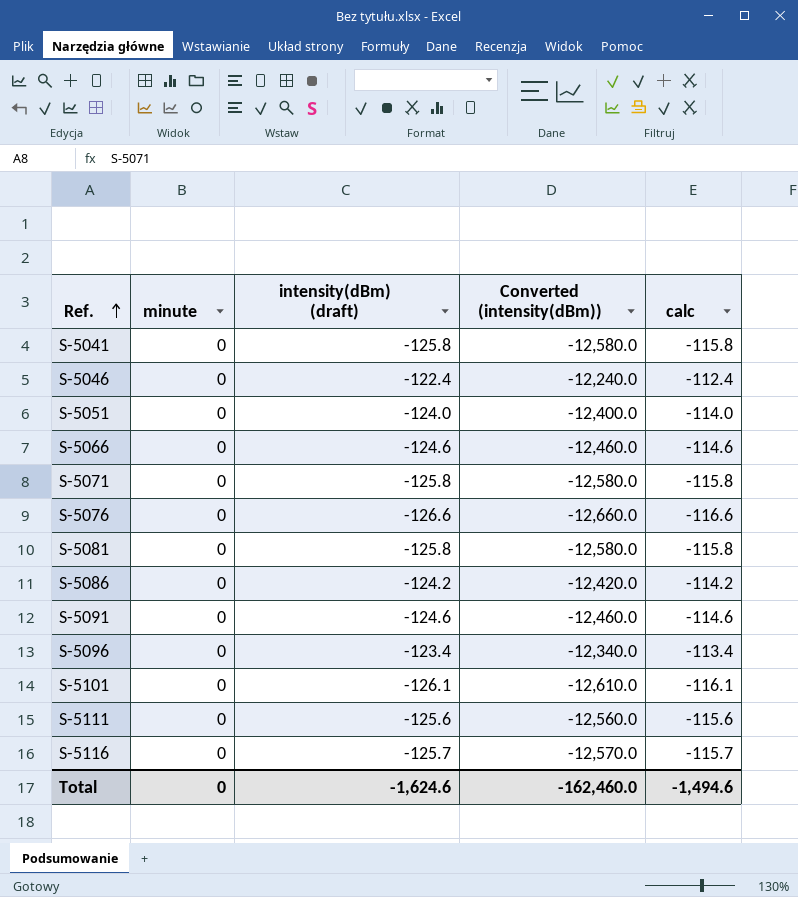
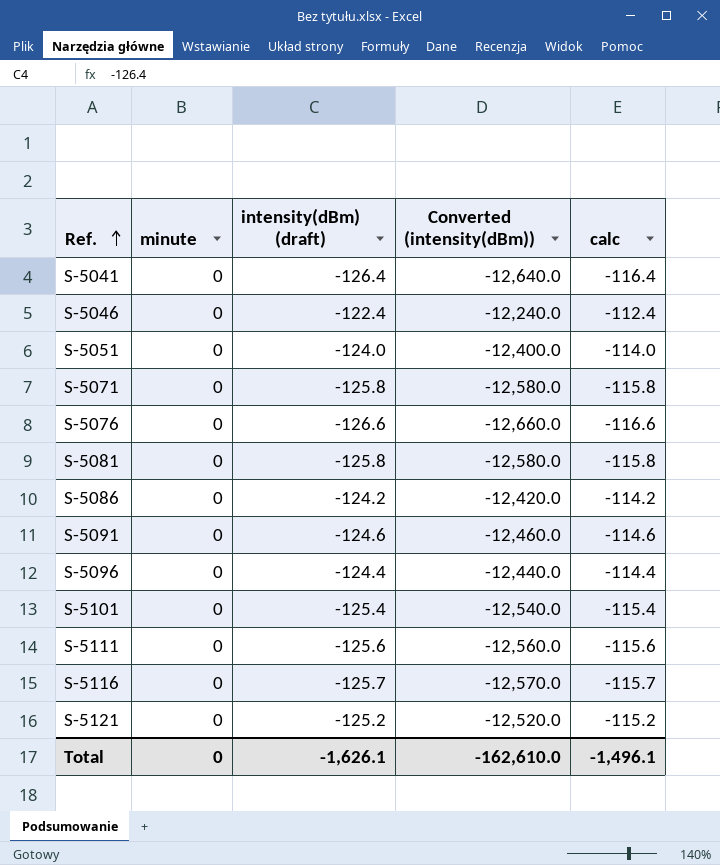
row S-5066: 0 | -124.6 | -12,460.0 | -114.6 -> none
S-5041 | intensity(dBm) (draft): -125.8 -> -126.4
S-5041 | Converted (intensity(dBm)): -12,580.0 -> -12,640.0
S-5041 | calc: -115.8 -> -116.4
S-5096 | intensity(dBm) (draft): -123.4 -> -124.4
S-5096 | Converted (intensity(dBm)): -12,340.0 -> -12,440.0
S-5096 | calc: -113.4 -> -114.4
S-5101 | intensity(dBm) (draft): -126.1 -> -125.4
S-5101 | Converted (intensity(dBm)): -12,610.0 -> -12,540.0
S-5101 | calc: -116.1 -> -115.4
row S-5121: none -> 0 | -125.2 | -12,520.0 | -115.2
Total | intensity(dBm) (draft): -1,624.6 -> -1,626.1
Total | Converted (intensity(dBm)): -162,460.0 -> -162,610.0
Total | calc: -1,494.6 -> -1,496.1

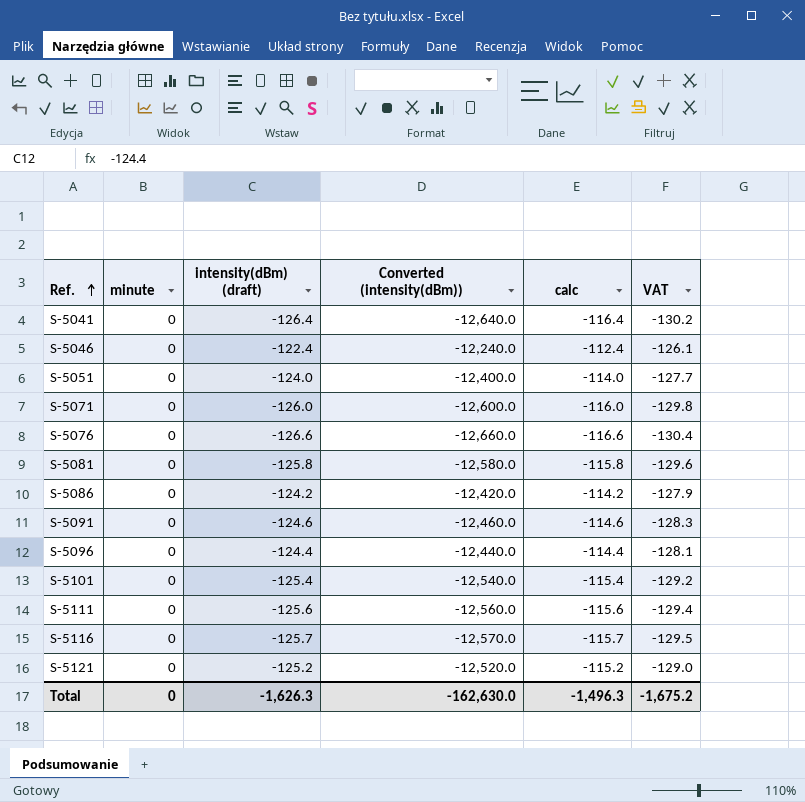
column VAT | formula: none -> [intensity(dBm) (draft)] * 1.03
S-5071 | intensity(dBm) (draft): -125.8 -> -126.0
S-5071 | Converted (intensity(dBm)): -12,580.0 -> -12,600.0
S-5071 | calc: -115.8 -> -116.0
Total | intensity(dBm) (draft): -1,626.1 -> -1,626.3
Total | Converted (intensity(dBm)): -162,610.0 -> -162,630.0
Total | calc: -1,496.1 -> -1,496.3

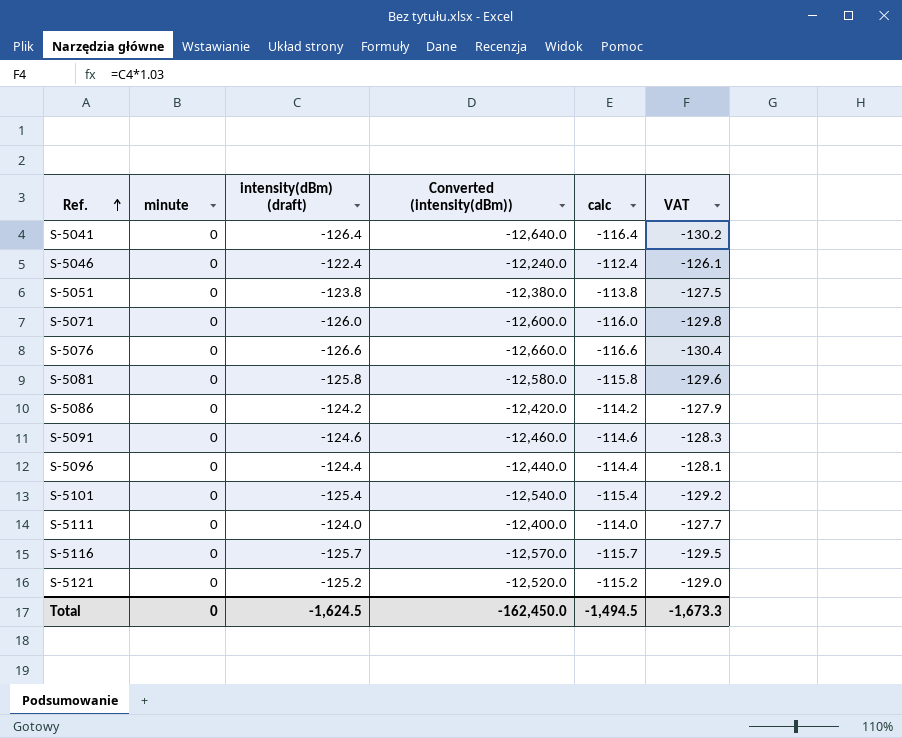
S-5051 | intensity(dBm) (draft): -124.0 -> -123.8
S-5051 | Converted (intensity(dBm)): -12,400.0 -> -12,380.0
S-5051 | calc: -114.0 -> -113.8
S-5051 | VAT: -127.7 -> -127.5
S-5111 | intensity(dBm) (draft): -125.6 -> -124.0
S-5111 | Converted (intensity(dBm)): -12,560.0 -> -12,400.0
S-5111 | calc: -115.6 -> -114.0
S-5111 | VAT: -129.4 -> -127.7
Total | intensity(dBm) (draft): -1,626.3 -> -1,624.5
Total | Converted (intensity(dBm)): -162,630.0 -> -162,450.0
Total | calc: -1,496.3 -> -1,494.5
Total | VAT: -1,675.2 -> -1,673.3

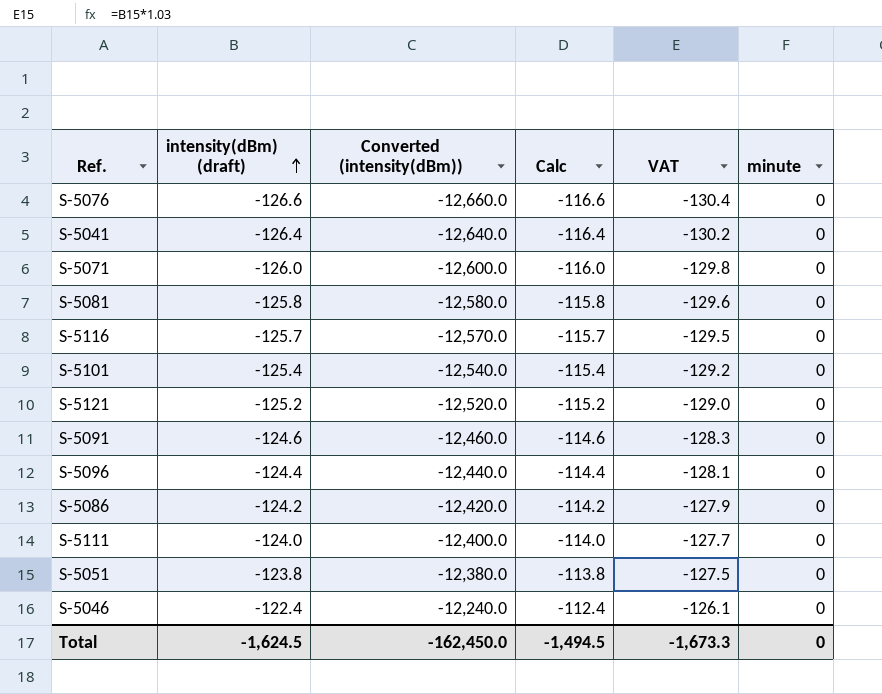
row order: Ref. ascending -> intensity(dBm) (draft) ascending
column name: calc -> Calc
column minute | position: 2 -> 6

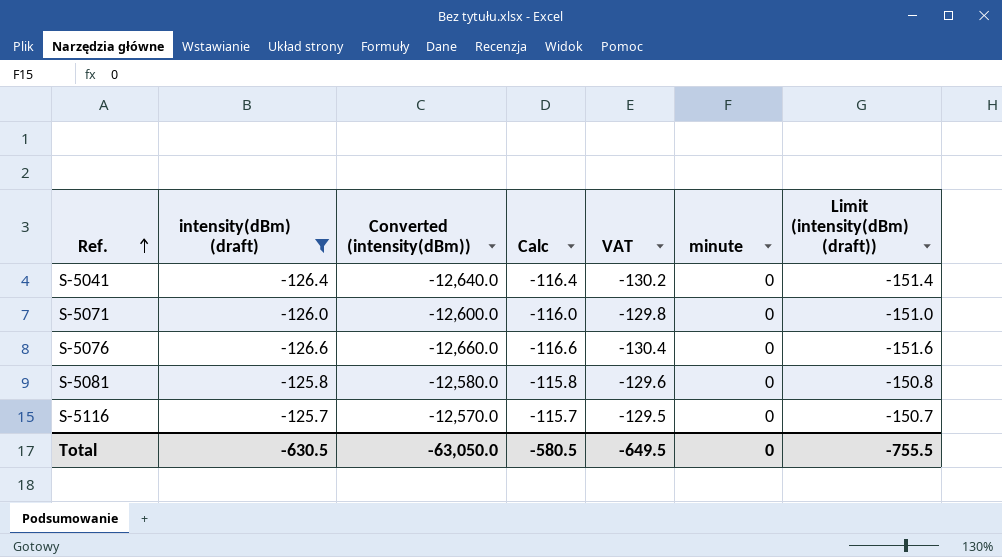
filter: none -> intensity(dBm) (draft) <= -125.7
row order: intensity(dBm) (draft) ascending -> Ref. ascending
column Limit (intensity(dBm) (draft)) | formula: none -> [intensity(dBm) (draft)] - 25
Total | intensity(dBm) (draft): -1,624.5 -> -630.5
Total | Converted (intensity(dBm)): -162,450.0 -> -63,050.0
Total | Calc: -1,494.5 -> -580.5
Total | VAT: -1,673.3 -> -649.5

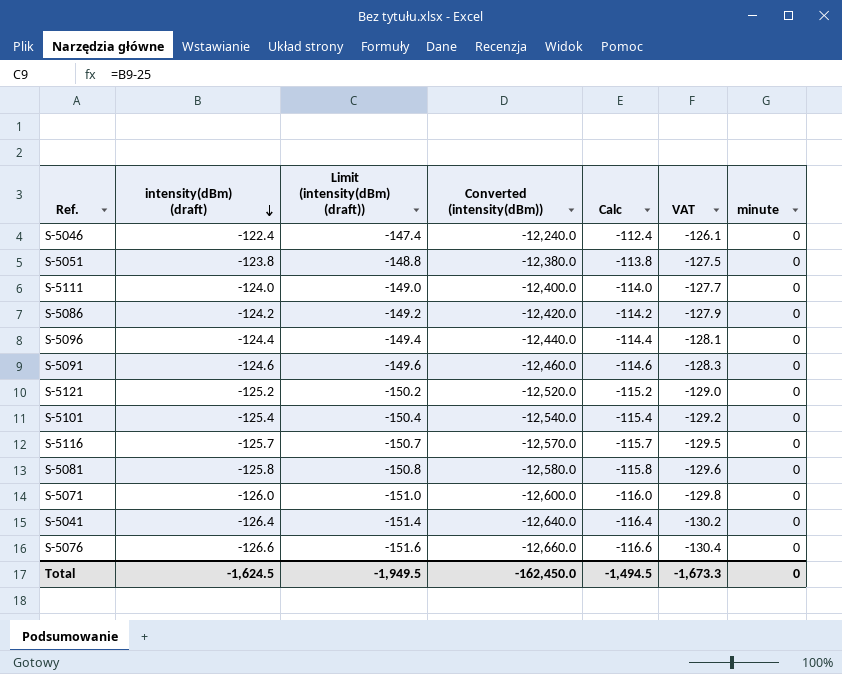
filter: intensity(dBm) (draft) <= -125.7 -> none
row order: Ref. ascending -> intensity(dBm) (draft) descending
column Limit (intensity(dBm) (draft)) | position: 7 -> 3
Total | intensity(dBm) (draft): -630.5 -> -1,624.5
Total | Limit (intensity(dBm) (draft)): -755.5 -> -1,949.5
Total | Converted (intensity(dBm)): -63,050.0 -> -162,450.0
Total | Calc: -580.5 -> -1,494.5
Total | VAT: -649.5 -> -1,673.3

